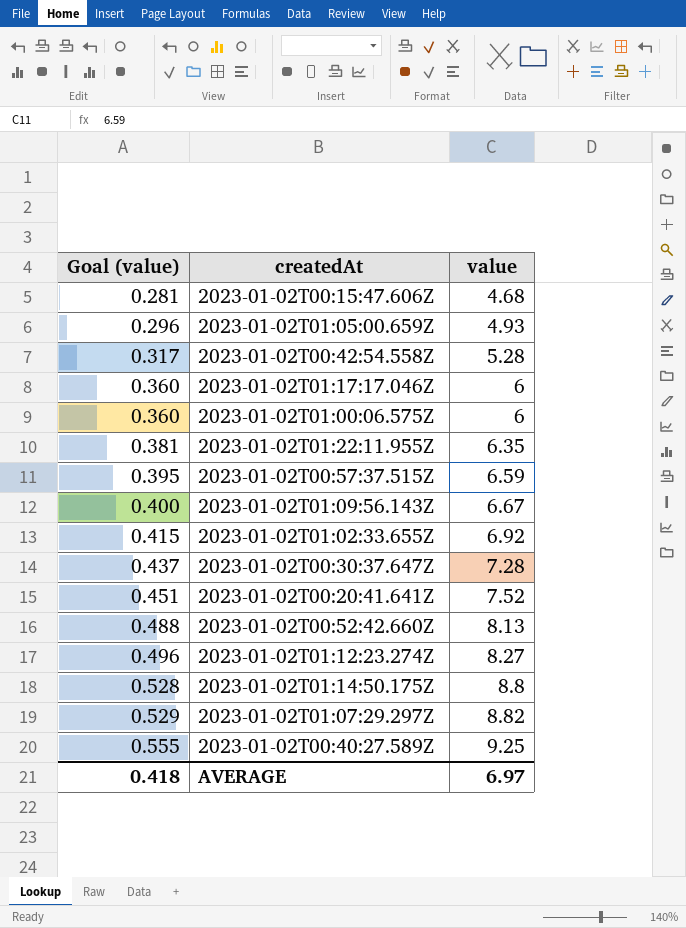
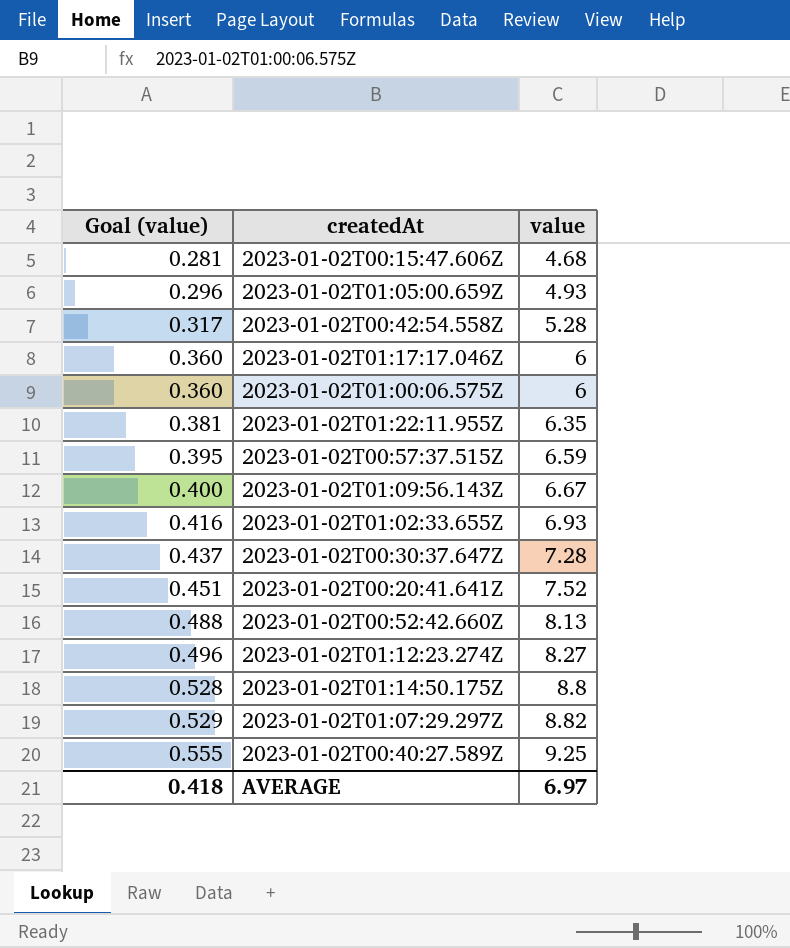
2023-01-02T01:02:33.655Z | Goal (value): 0.415 -> 0.416
2023-01-02T01:02:33.655Z | value: 6.92 -> 6.93

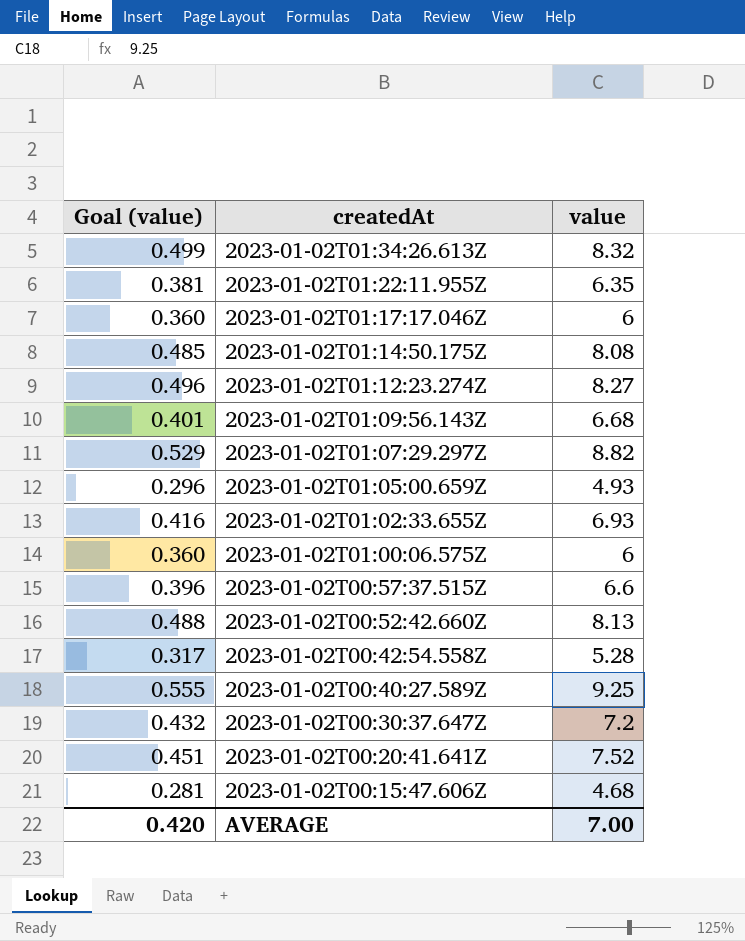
row order: Goal (value) ascending -> createdAt descending
row 2023-01-02T01:34:26.613Z: none -> 0.499 | 8.32
2023-01-02T01:14:50.175Z | Goal (value): 0.528 -> 0.485
2023-01-02T01:14:50.175Z | value: 8.8 -> 8.08
2023-01-02T01:09:56.143Z | Goal (value): 0.400 -> 0.401
2023-01-02T01:09:56.143Z | value: 6.67 -> 6.68
2023-01-02T00:57:37.515Z | Goal (value): 0.395 -> 0.396
2023-01-02T00:57:37.515Z | value: 6.59 -> 6.6
2023-01-02T00:30:37.647Z | Goal (value): 0.437 -> 0.432
2023-01-02T00:30:37.647Z | value: 7.28 -> 7.2
AVERAGE | Goal (value): 0.418 -> 0.420
AVERAGE | value: 6.97 -> 7.00

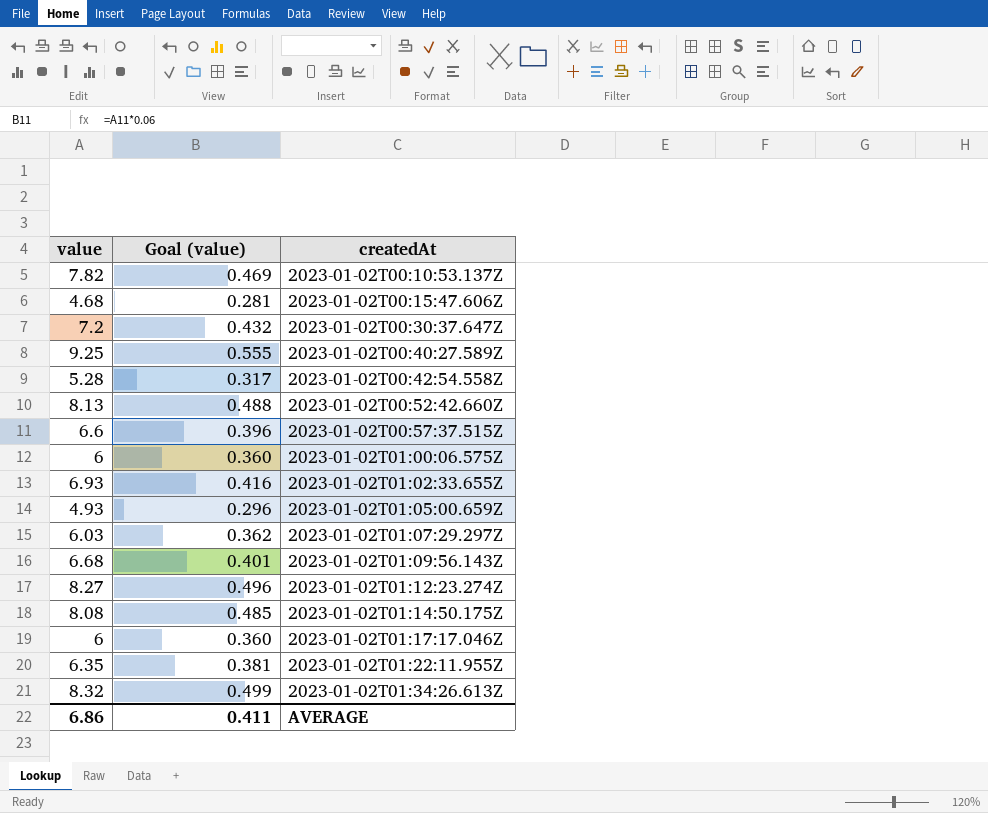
row order: createdAt descending -> createdAt ascending
column value | position: 3 -> 1
row 2023-01-02T00:20:41.641Z: 0.451 | 7.52 -> none
row 2023-01-02T00:10:53.137Z: none -> 7.82 | 0.469
2023-01-02T01:07:29.297Z | value: 8.82 -> 6.03
2023-01-02T01:07:29.297Z | Goal (value): 0.529 -> 0.362
AVERAGE | value: 7.00 -> 6.86
AVERAGE | Goal (value): 0.420 -> 0.411

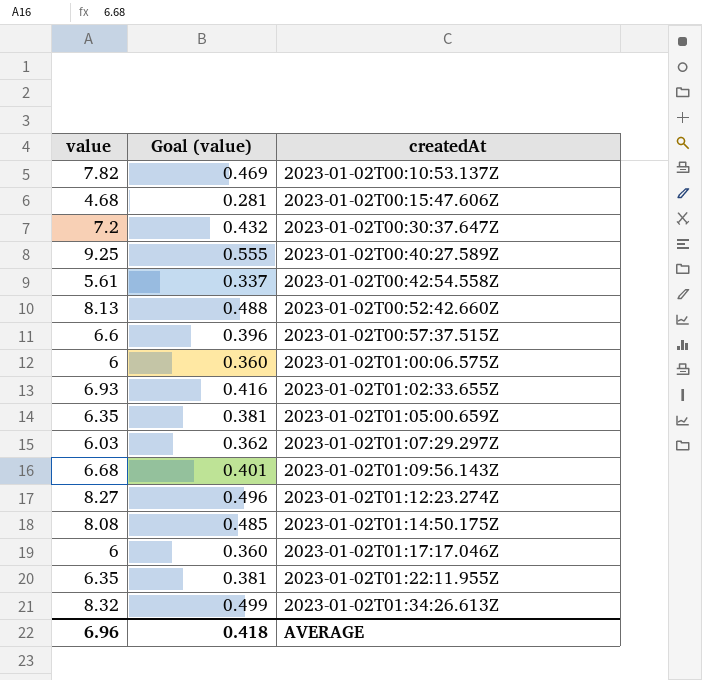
2023-01-02T00:42:54.558Z | value: 5.28 -> 5.61
2023-01-02T00:42:54.558Z | Goal (value): 0.317 -> 0.337
2023-01-02T01:05:00.659Z | value: 4.93 -> 6.35
2023-01-02T01:05:00.659Z | Goal (value): 0.296 -> 0.381
AVERAGE | value: 6.86 -> 6.96
AVERAGE | Goal (value): 0.411 -> 0.418

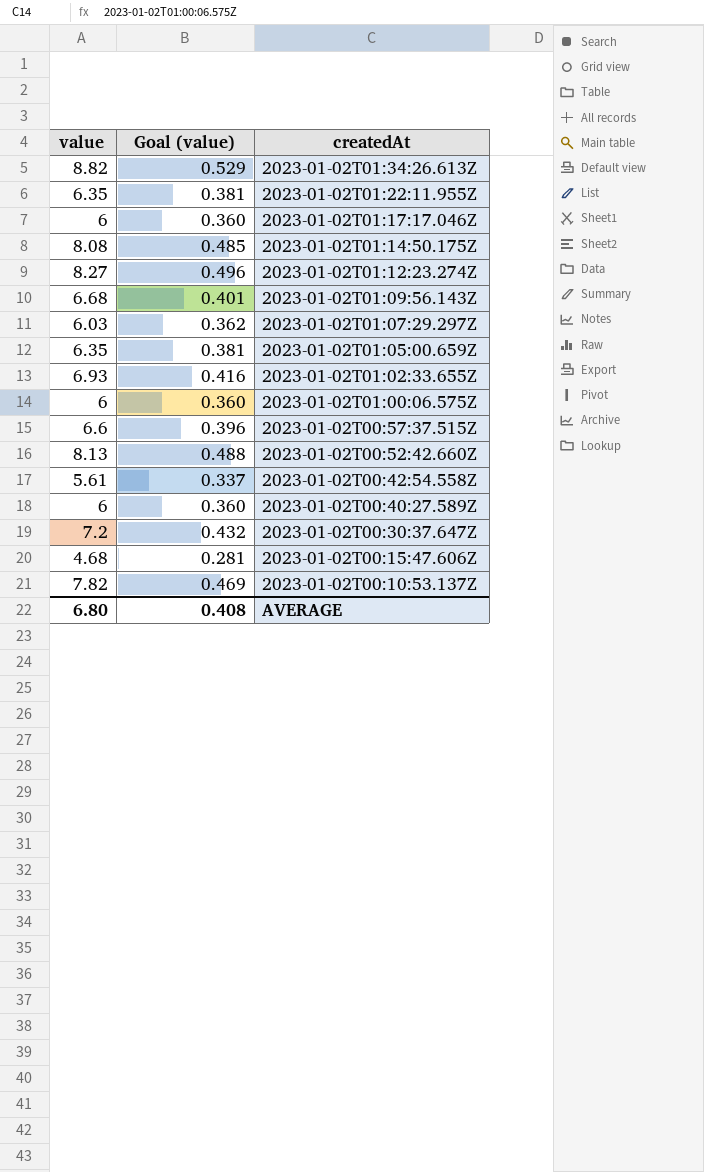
row order: createdAt ascending -> createdAt descending
2023-01-02T01:34:26.613Z | value: 8.32 -> 8.82
2023-01-02T01:34:26.613Z | Goal (value): 0.499 -> 0.529
2023-01-02T00:40:27.589Z | value: 9.25 -> 6
2023-01-02T00:40:27.589Z | Goal (value): 0.555 -> 0.360
AVERAGE | value: 6.96 -> 6.80
AVERAGE | Goal (value): 0.418 -> 0.408

